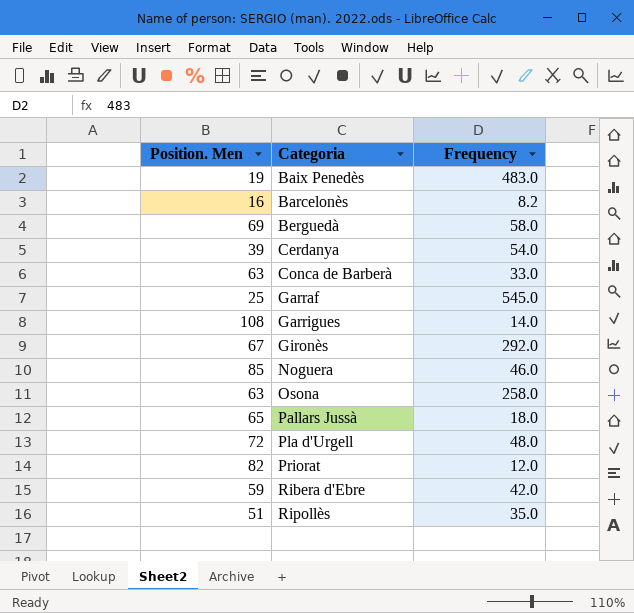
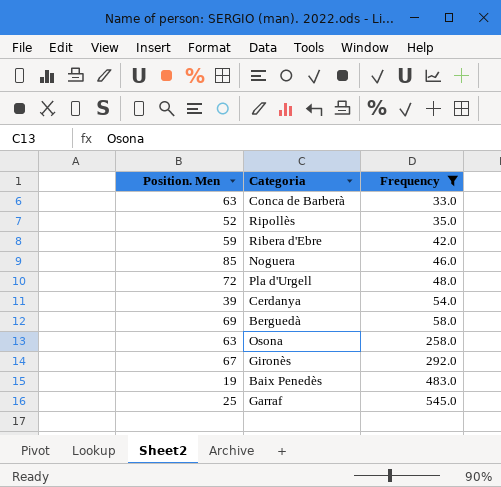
filter: none -> Frequency >= 33.0
row order: Categoria ascending -> Frequency ascending
Ripollès | Position. Men: 51 -> 52

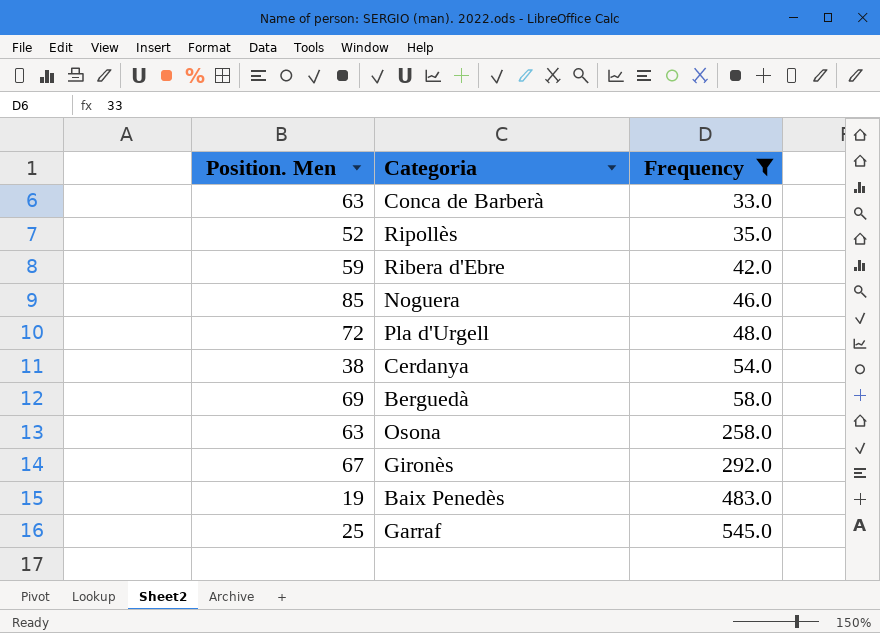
Cerdanya | Position. Men: 39 -> 38

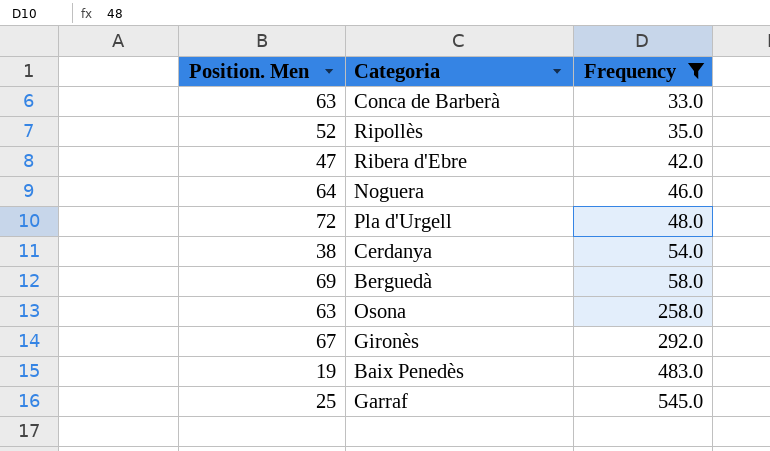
Ribera d'Ebre | Position. Men: 59 -> 47
Noguera | Position. Men: 85 -> 64

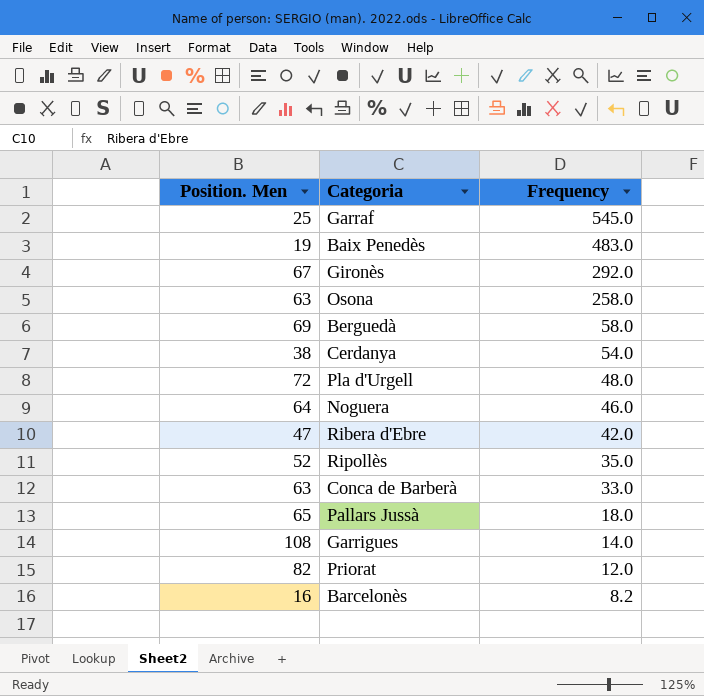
filter: Frequency >= 33.0 -> none
row order: Frequency ascending -> Frequency descending

